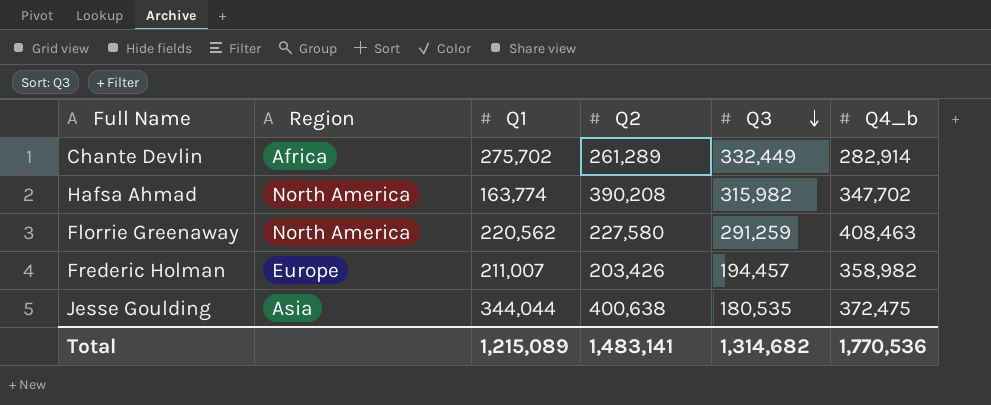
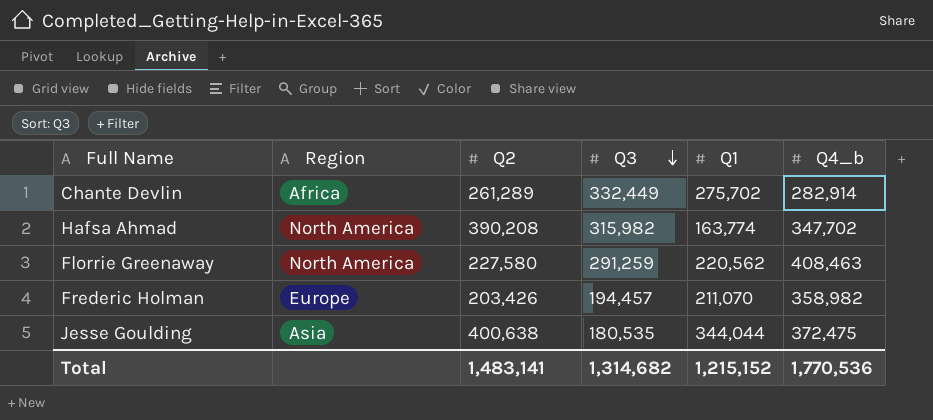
column Q1 | position: 3 -> 5
Frederic Holman | Q1: 211,007 -> 211,070
Total | Q1: 1,215,089 -> 1,215,152

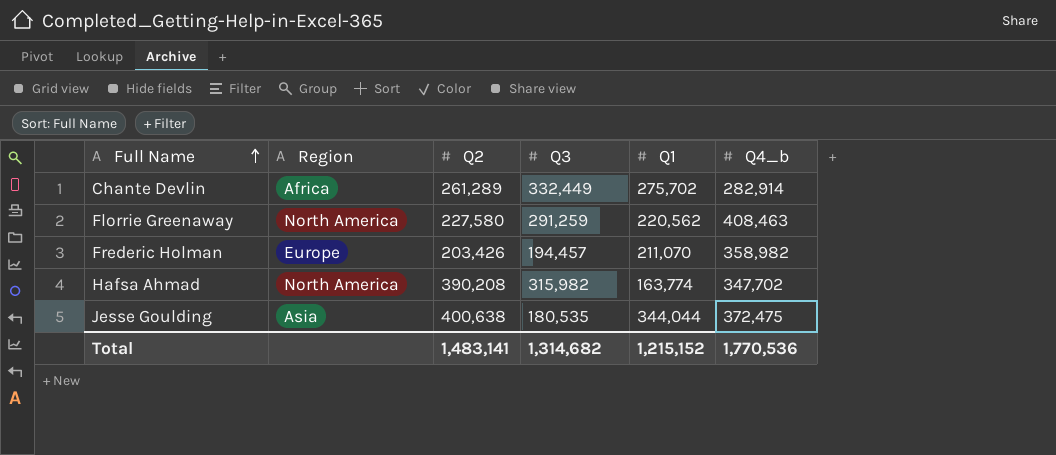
row order: Q3 descending -> Full Name ascending

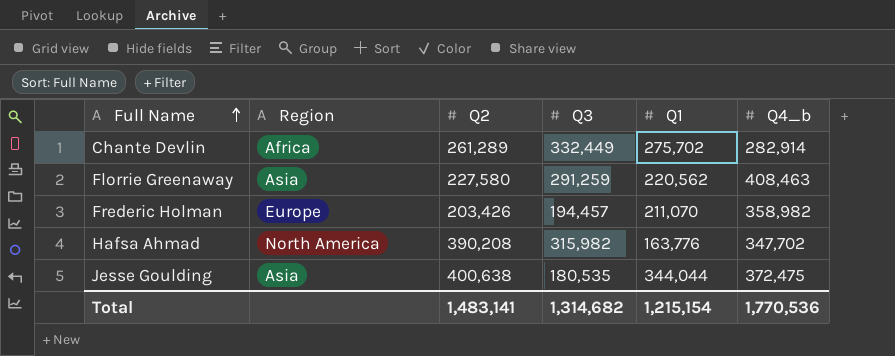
Florrie Greenaway | Region: North America -> Asia
Hafsa Ahmad | Q1: 163,774 -> 163,776
Total | Q1: 1,215,152 -> 1,215,154

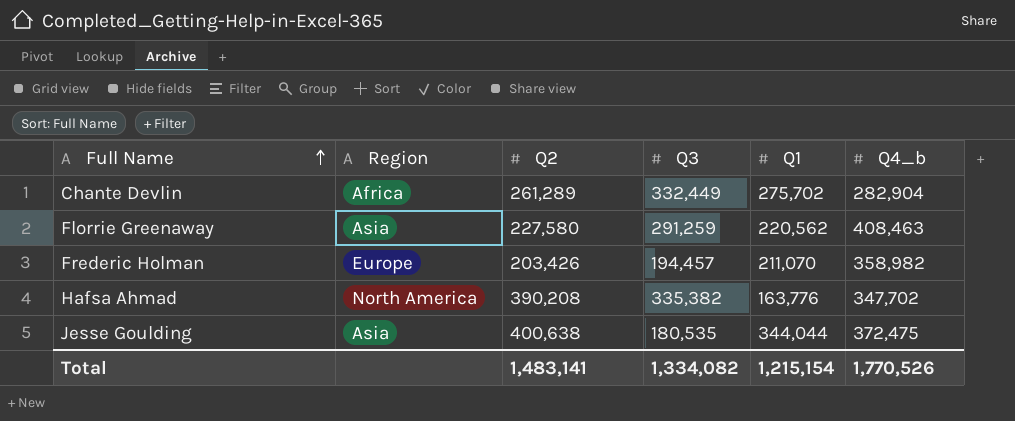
Chante Devlin | Q4_b: 282,914 -> 282,904
Hafsa Ahmad | Q3: 315,982 -> 335,382
Total | Q3: 1,314,682 -> 1,334,082
Total | Q4_b: 1,770,536 -> 1,770,526

